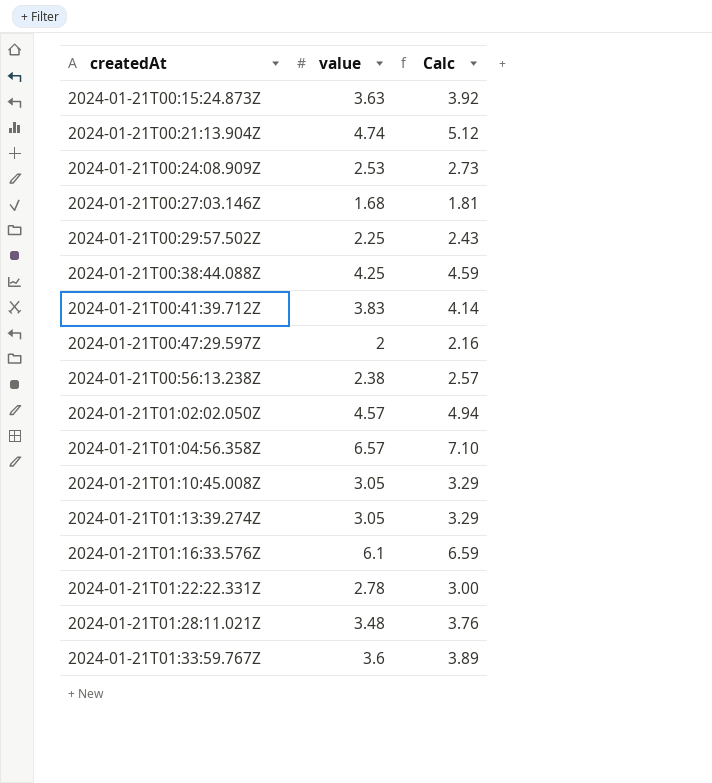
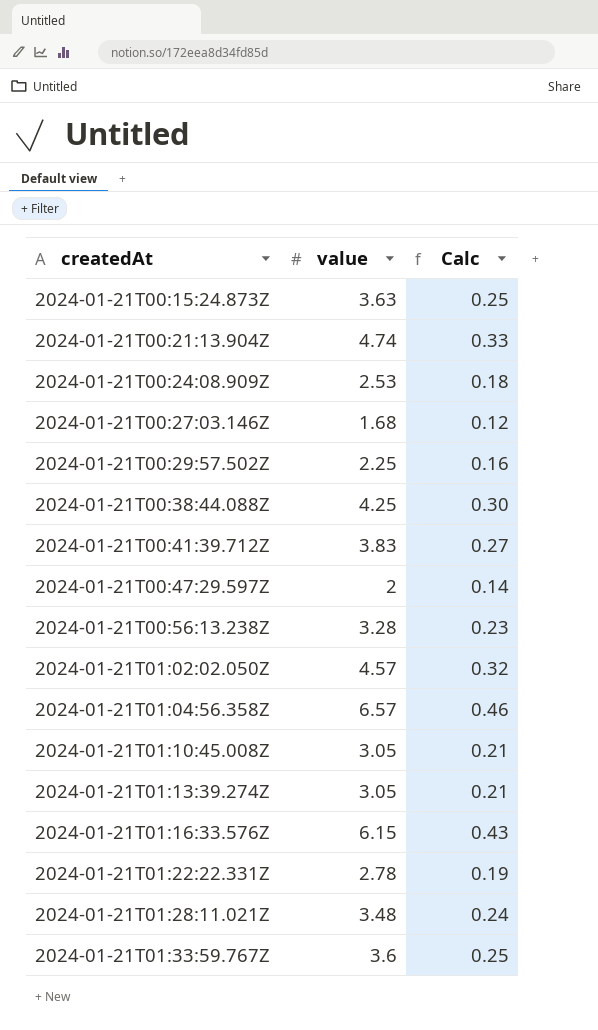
column Calc | formula: [value] * 1.08 -> [value] * 0.07
2024-01-21T00:56:13.238Z | value: 2.38 -> 3.28
2024-01-21T01:16:33.576Z | value: 6.1 -> 6.15

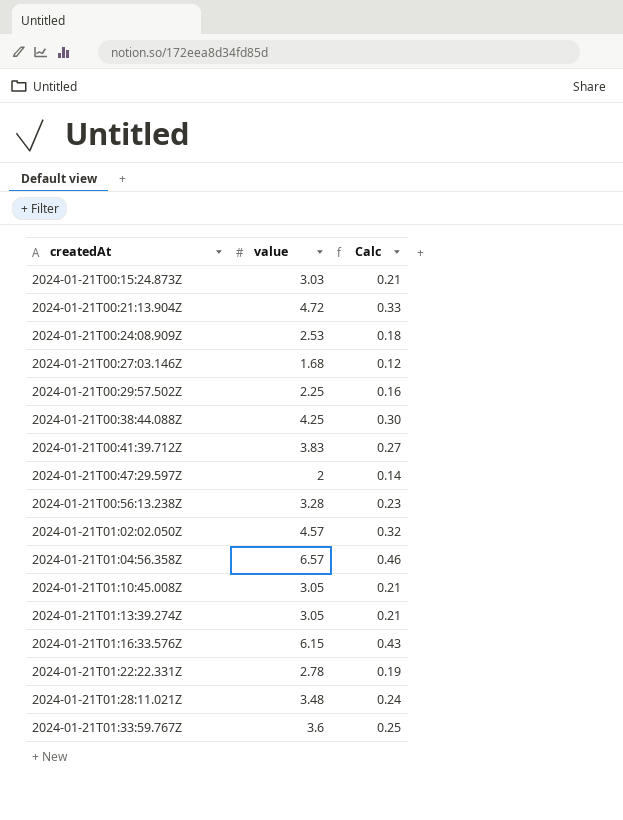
2024-01-21T00:15:24.873Z | value: 3.63 -> 3.03
2024-01-21T00:15:24.873Z | Calc: 0.25 -> 0.21
2024-01-21T00:21:13.904Z | value: 4.74 -> 4.72

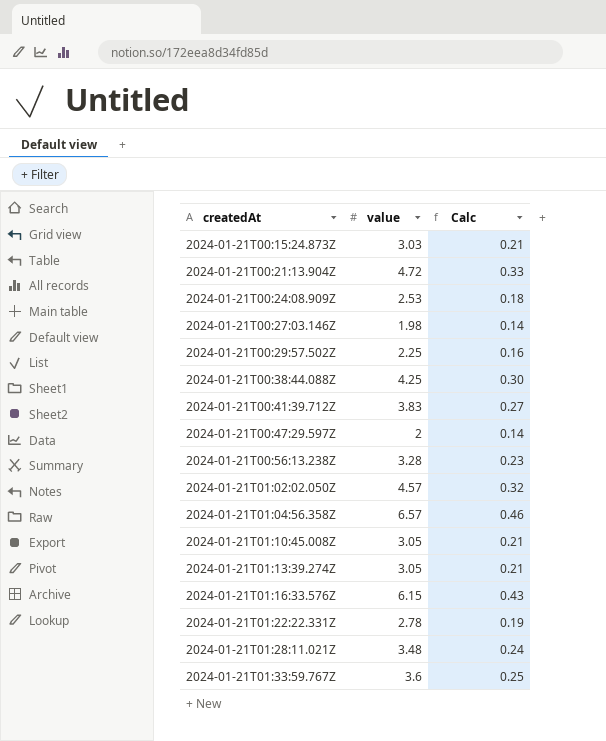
2024-01-21T00:27:03.146Z | value: 1.68 -> 1.98
2024-01-21T00:27:03.146Z | Calc: 0.12 -> 0.14

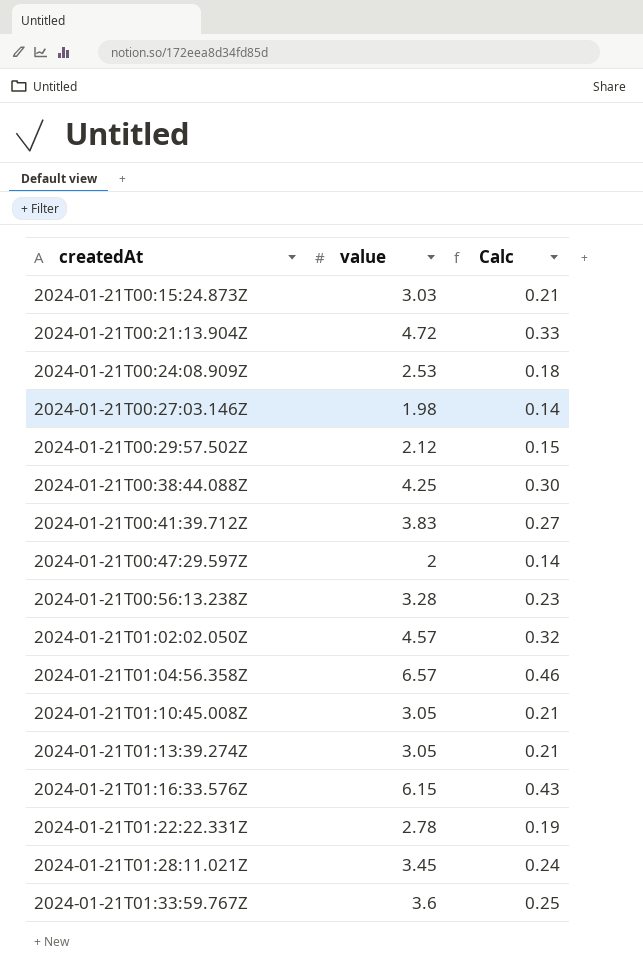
2024-01-21T00:29:57.502Z | value: 2.25 -> 2.12
2024-01-21T00:29:57.502Z | Calc: 0.16 -> 0.15
2024-01-21T01:28:11.021Z | value: 3.48 -> 3.45

